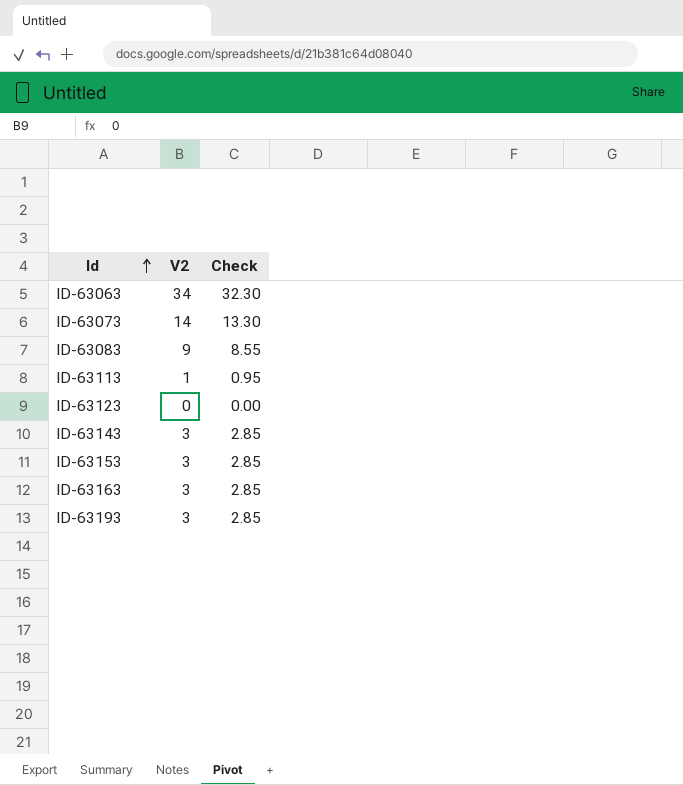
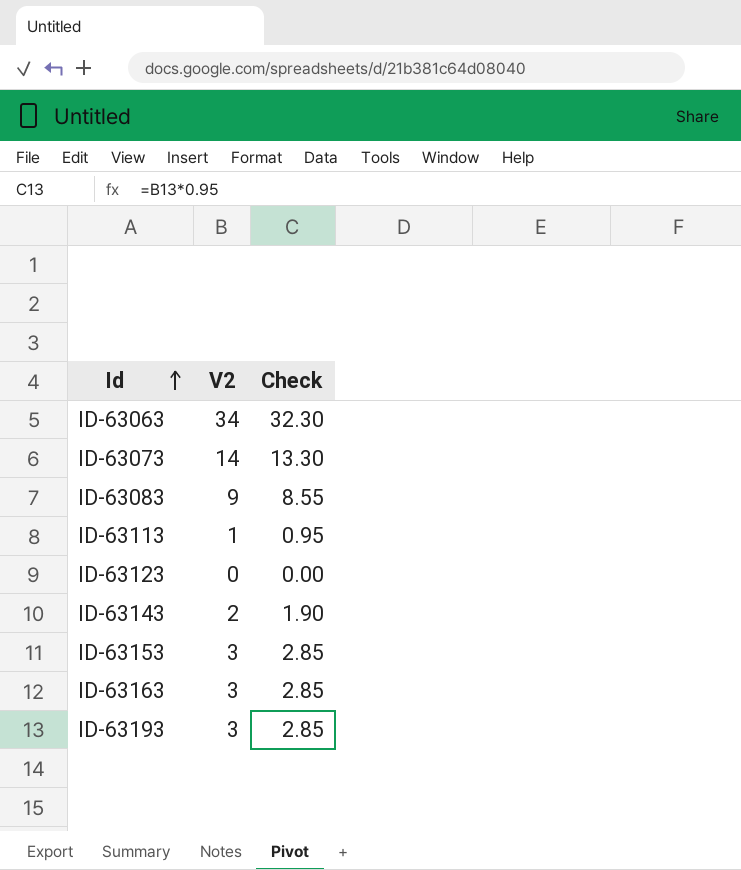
ID-63143 | V2: 3 -> 2
ID-63143 | Check: 2.85 -> 1.90

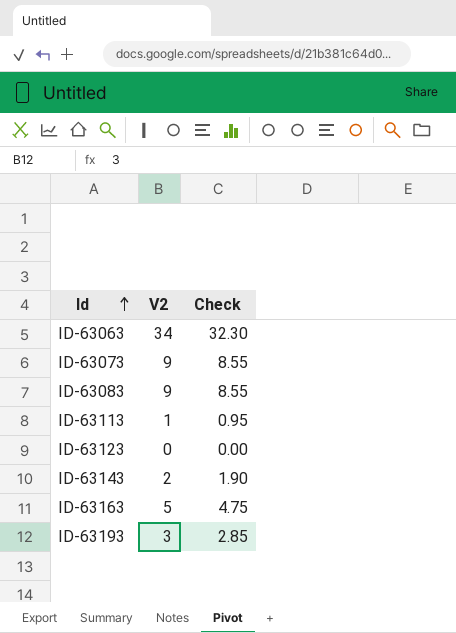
row ID-63153: 3 | 2.85 -> none
ID-63073 | V2: 14 -> 9
ID-63073 | Check: 13.30 -> 8.55
ID-63163 | V2: 3 -> 5
ID-63163 | Check: 2.85 -> 4.75

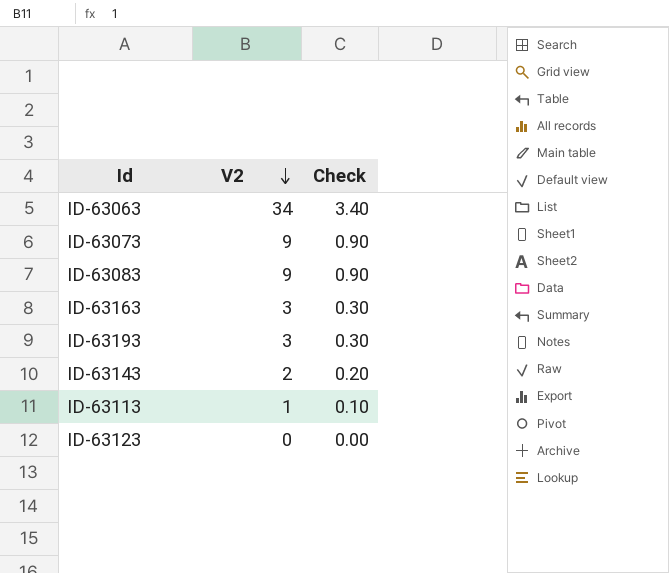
row order: Id ascending -> V2 descending
column Check | formula: [V2] * 0.95 -> [V2] * 0.1
ID-63163 | V2: 5 -> 3

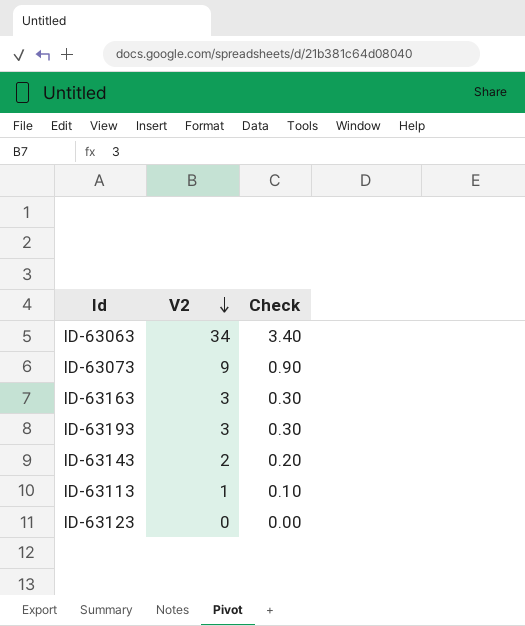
row ID-63083: 9 | 0.90 -> none

